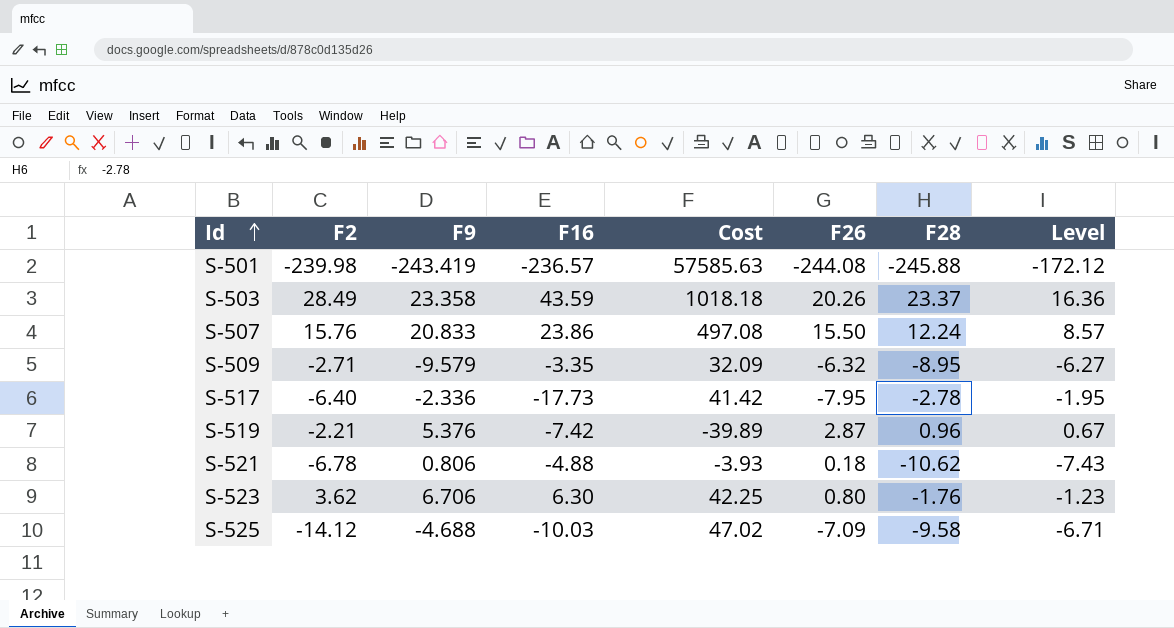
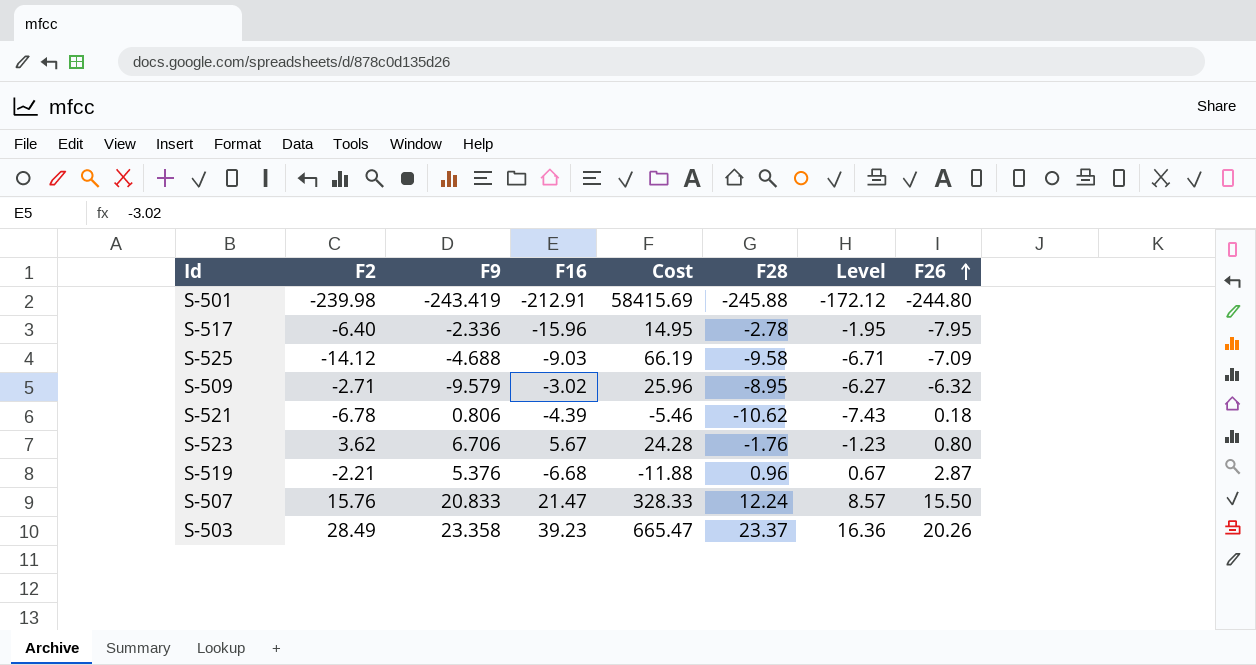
row order: Id ascending -> F26 ascending
column Cost | formula: [F9] * [F16] -> [F2] * [F9]
column F26 | position: 6 -> 8
S-501 | F16: -236.57 -> -212.91
S-501 | F26: -244.08 -> -244.80
S-517 | F16: -17.73 -> -15.96
S-525 | F16: -10.03 -> -9.03
S-509 | F16: -3.35 -> -3.02
S-521 | F16: -4.88 -> -4.39
S-523 | F16: 6.30 -> 5.67
S-519 | F16: -7.42 -> -6.68
S-507 | F16: 23.86 -> 21.47
S-503 | F16: 43.59 -> 39.23

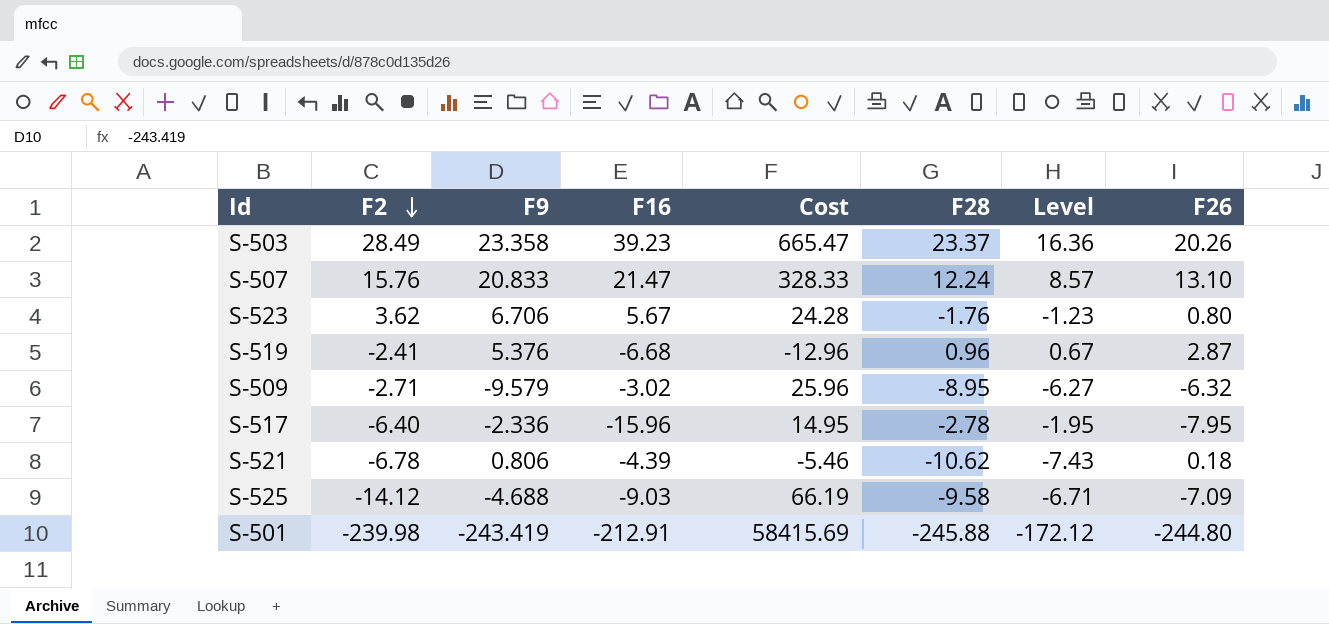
row order: F26 ascending -> F2 descending
S-507 | F26: 15.50 -> 13.10
S-519 | F2: -2.21 -> -2.41
S-519 | Cost: -11.88 -> -12.96

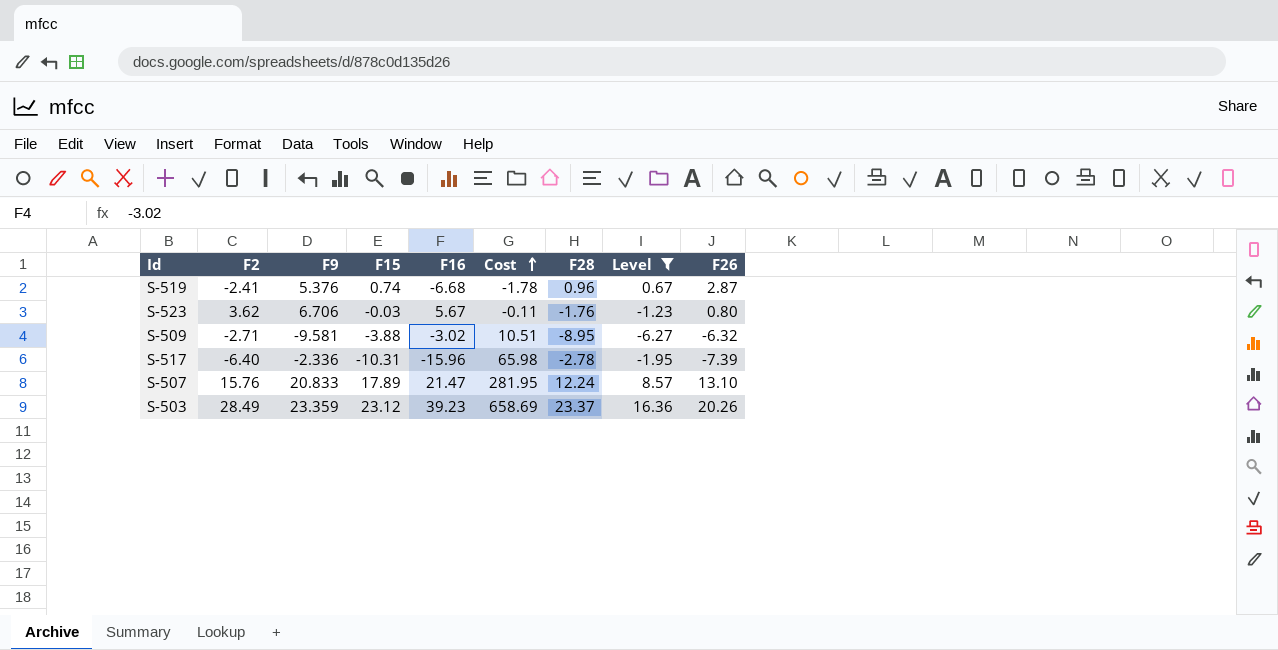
filter: none -> Level >= -6.27
row order: F2 descending -> Cost ascending
column F15 | position: none -> 4
column Cost | formula: [F2] * [F9] -> [F2] * [F15]
S-509 | F9: -9.579 -> -9.581
S-517 | F26: -7.95 -> -7.39
S-503 | F9: 23.358 -> 23.359

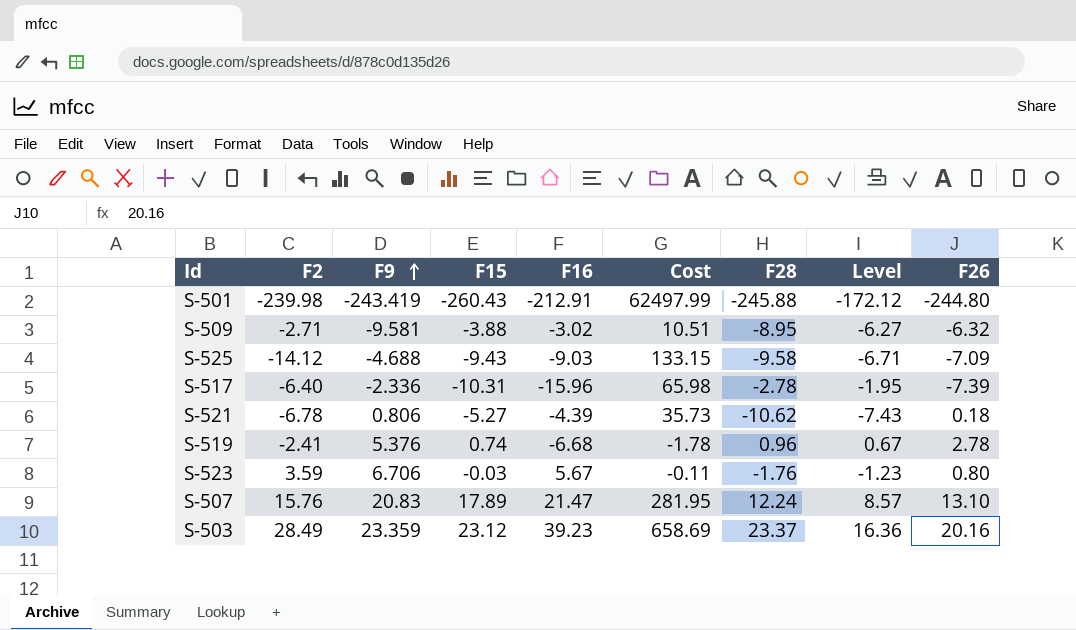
filter: Level >= -6.27 -> none
row order: Cost ascending -> F9 ascending
S-519 | F26: 2.87 -> 2.78
S-523 | F2: 3.62 -> 3.59
S-507 | F9: 20.833 -> 20.83
S-503 | F26: 20.26 -> 20.16

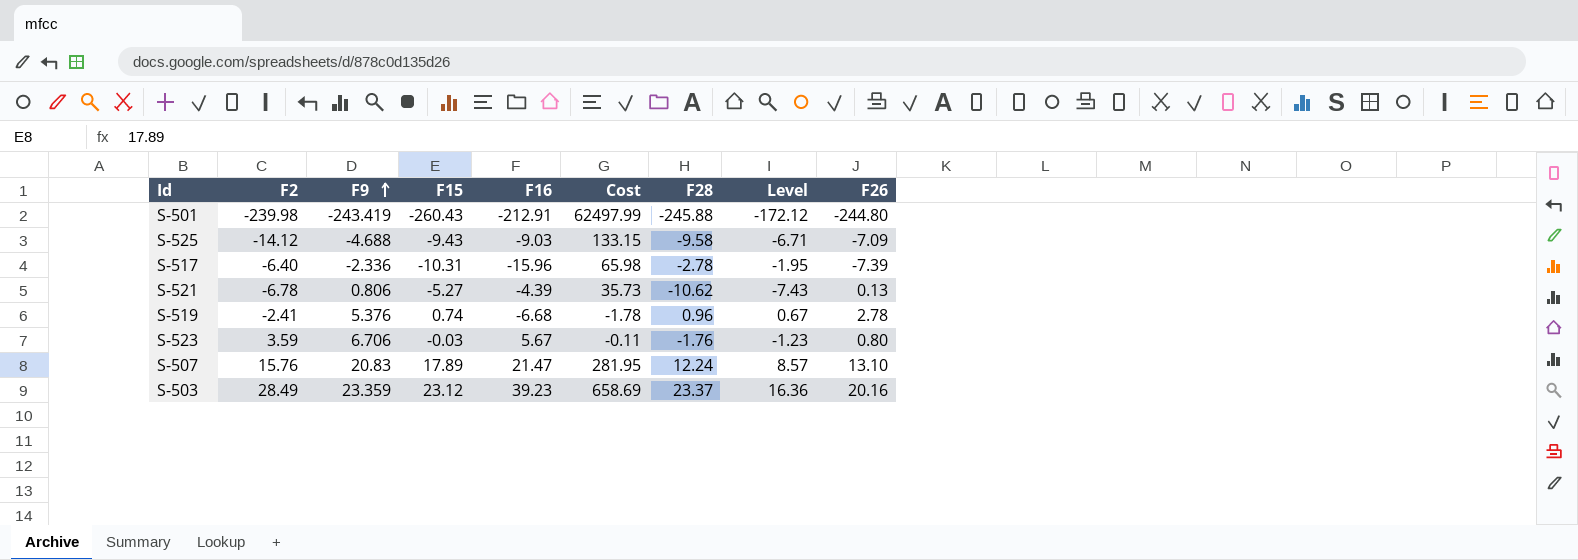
row S-509: -2.71 | -9.581 | -3.88 | -3.02 | 10.51 | -8.95 | -6.27 | -6.32 -> none
S-521 | F26: 0.18 -> 0.13

